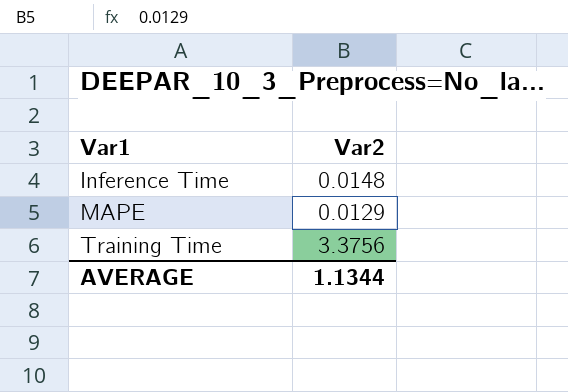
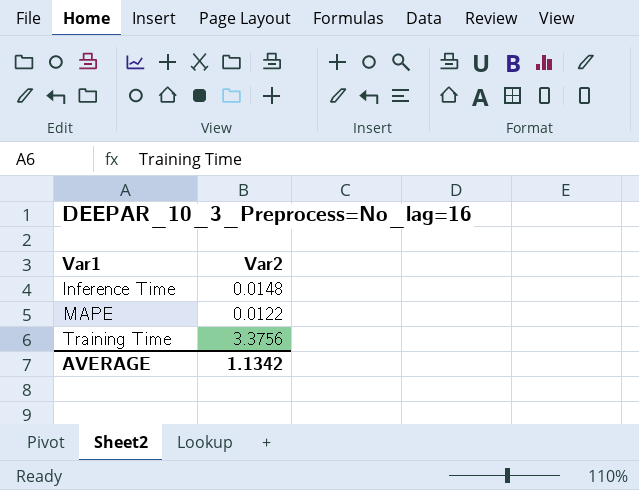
MAPE | Var2: 0.0129 -> 0.0122
AVERAGE | Var2: 1.1344 -> 1.1342

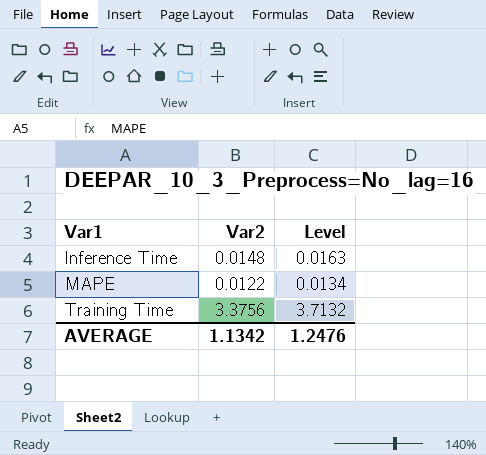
column Level | formula: none -> [Var2] * 1.1

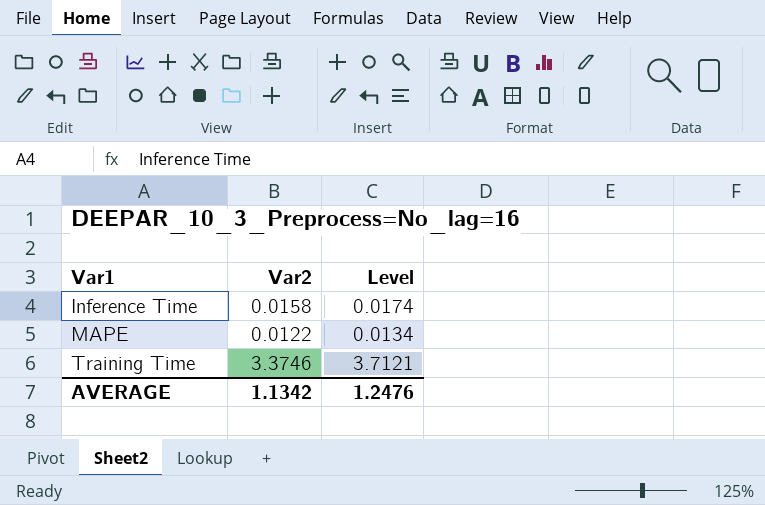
Inference Time | Var2: 0.0148 -> 0.0158
Inference Time | Level: 0.0163 -> 0.0174
Training Time | Var2: 3.3756 -> 3.3746
Training Time | Level: 3.7132 -> 3.7121

